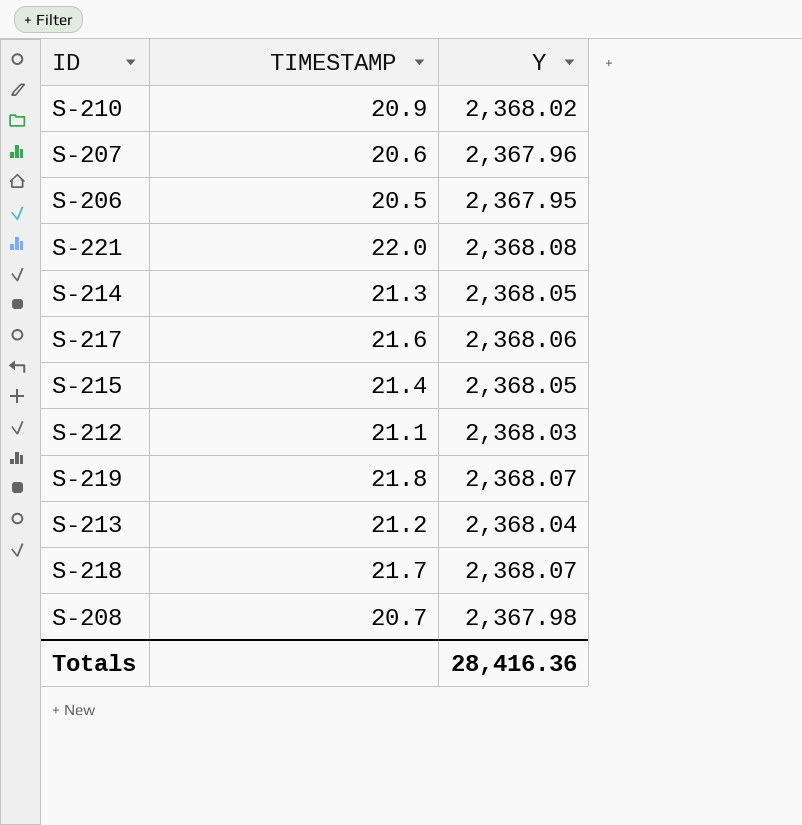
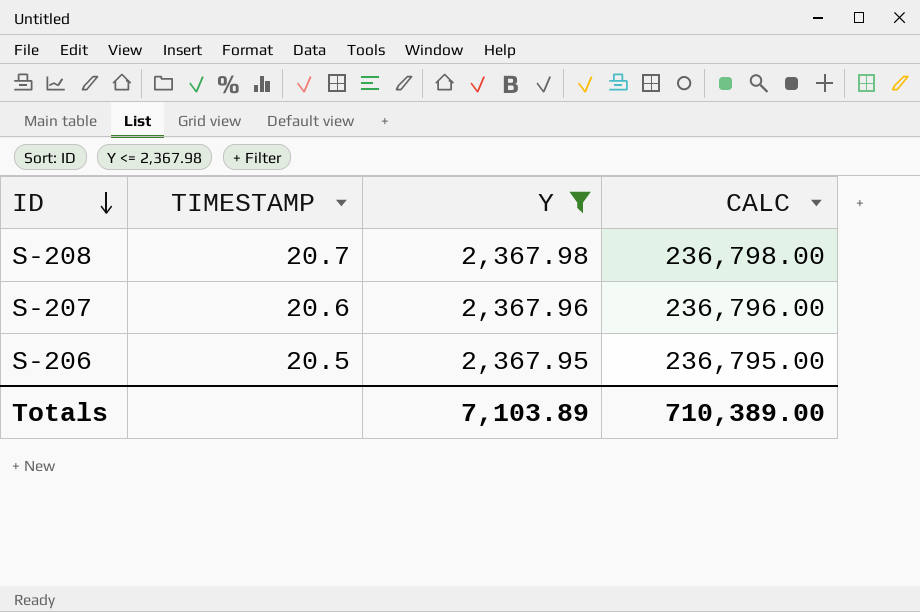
filter: none -> Y <= 2,367.98
row order: none -> ID descending
column CALC | formula: none -> [Y] * 100
Totals | Y: 28,416.36 -> 7,103.89

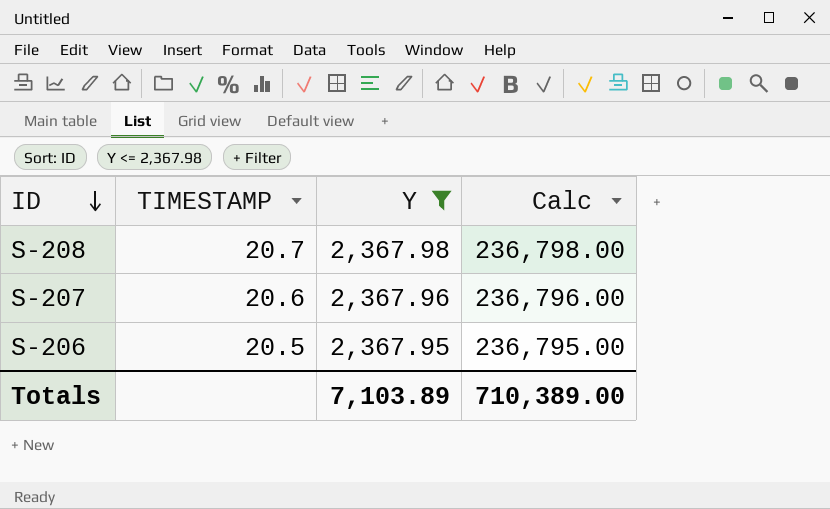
column name: CALC -> Calc

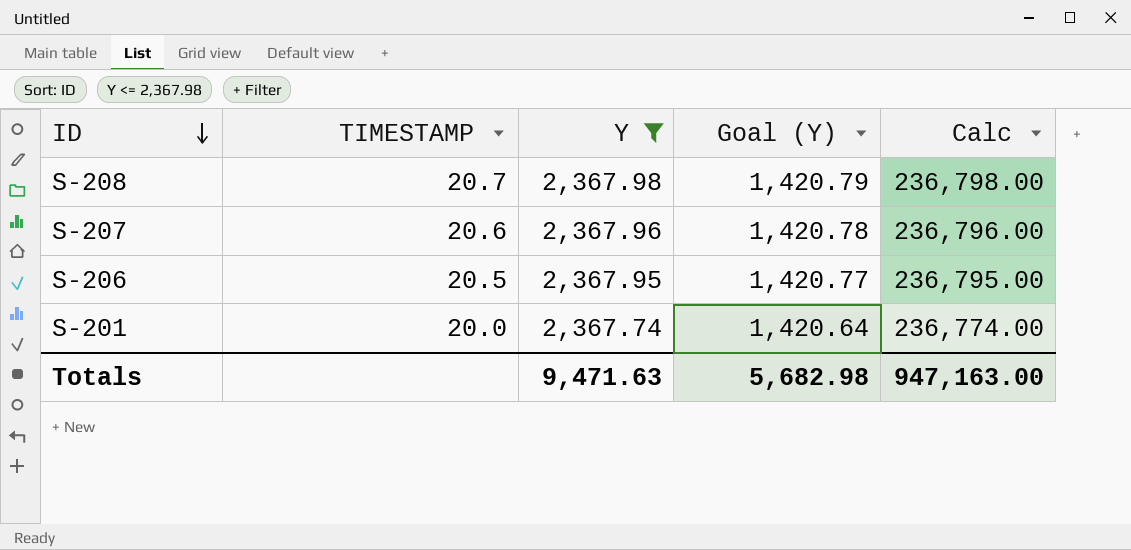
column Goal (Y) | formula: none -> [Y] * 0.6
row S-201: none -> 20.0 | 2,367.74 | 1,420.64 | 236,774.00
Totals | Y: 7,103.89 -> 9,471.63
Totals | Calc: 710,389.00 -> 947,163.00

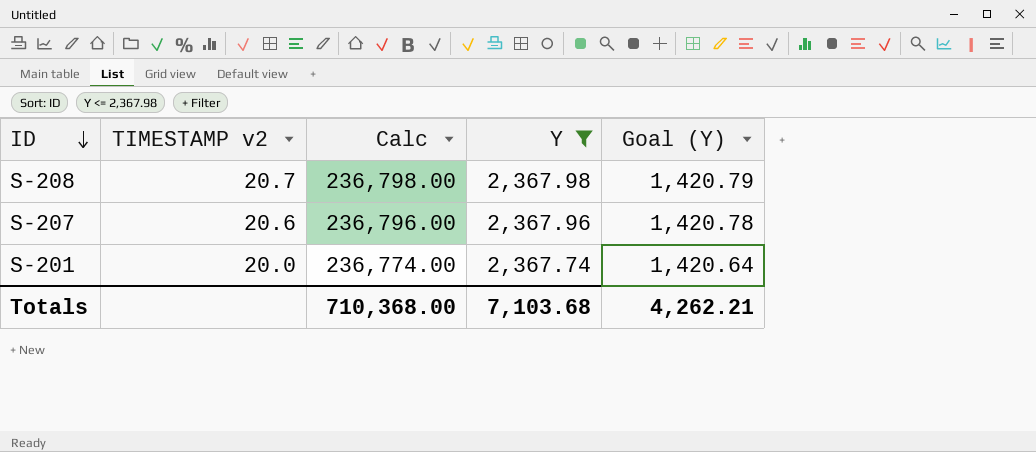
column name: TIMESTAMP -> TIMESTAMP v2
column Calc | position: 5 -> 3
row S-206: 20.5 | 2,367.95 | 1,420.77 | 236,795.00 -> none
Totals | Calc: 947,163.00 -> 710,368.00
Totals | Y: 9,471.63 -> 7,103.68
Totals | Goal (Y): 5,682.98 -> 4,262.21

